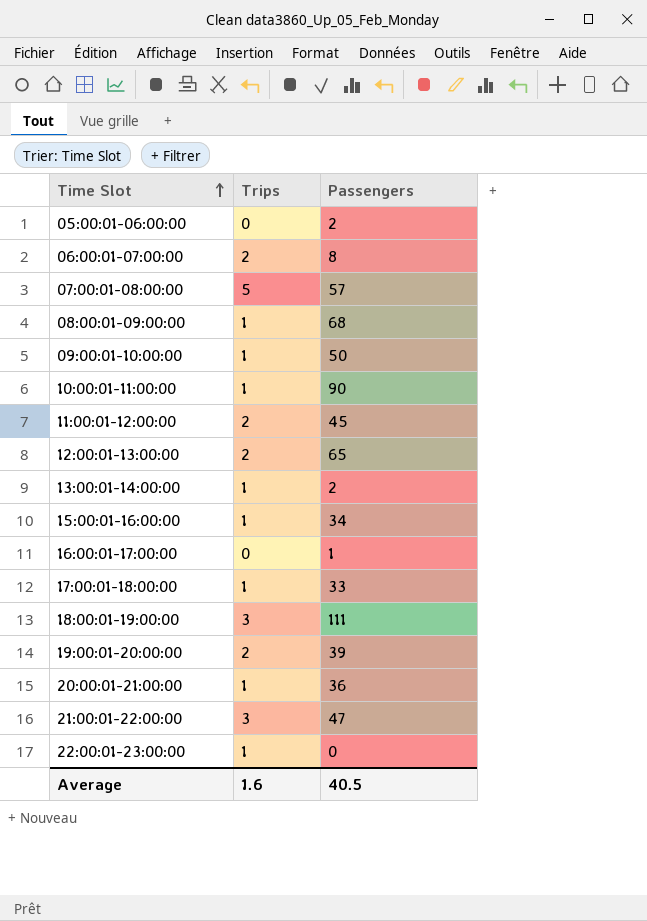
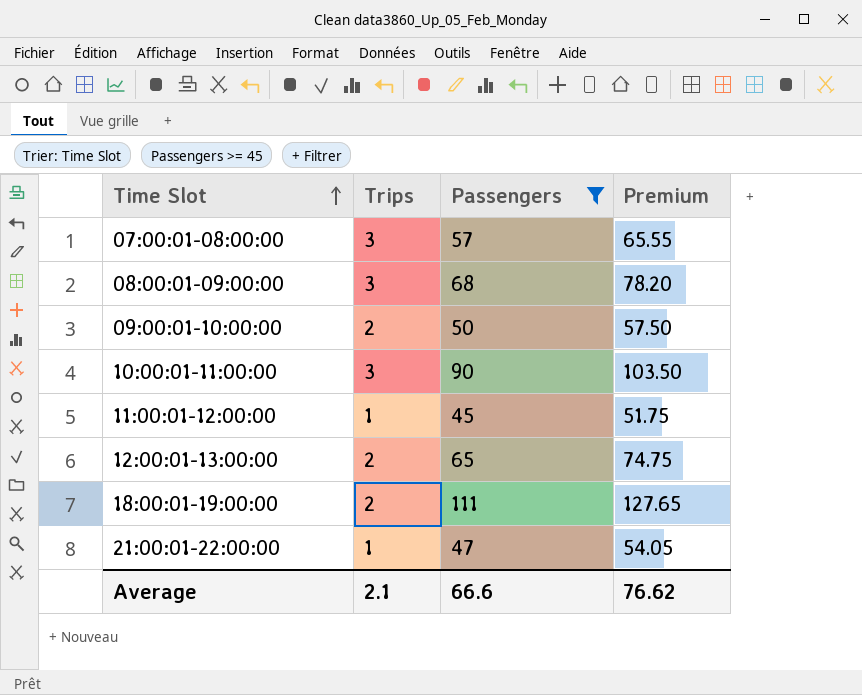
filter: none -> Passengers >= 45
column Premium | formula: none -> [Passengers] * 1.15
07:00:01-08:00:00 | Trips: 5 -> 3
08:00:01-09:00:00 | Trips: 1 -> 3
09:00:01-10:00:00 | Trips: 1 -> 2
10:00:01-11:00:00 | Trips: 1 -> 3
11:00:01-12:00:00 | Trips: 2 -> 1
18:00:01-19:00:00 | Trips: 3 -> 2
21:00:01-22:00:00 | Trips: 3 -> 1
Average | Trips: 1.6 -> 2.1
Average | Passengers: 40.5 -> 66.6

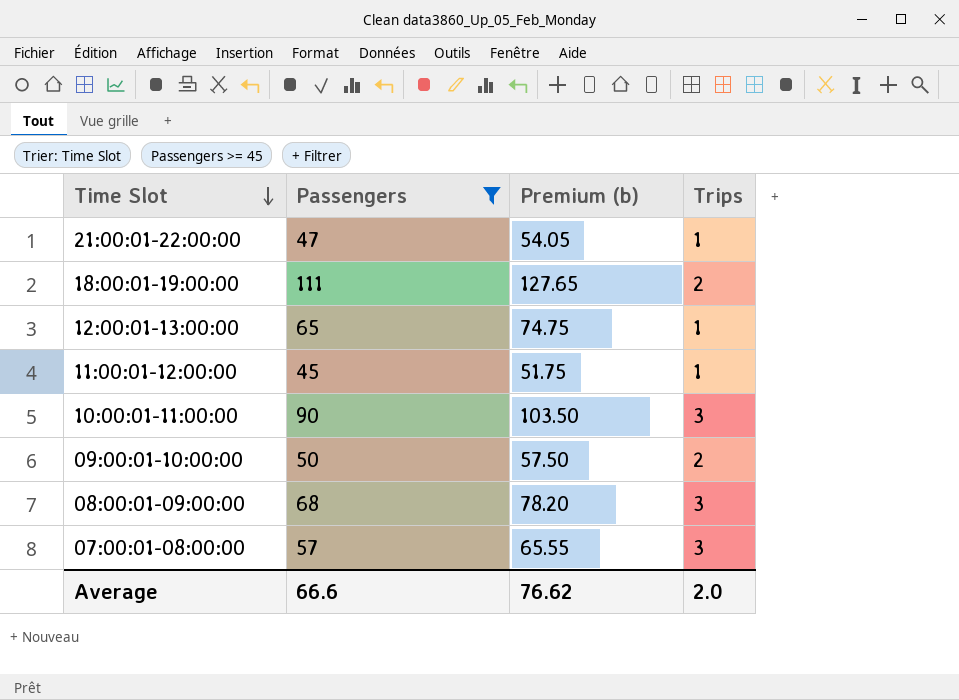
row order: Time Slot ascending -> Time Slot descending
column name: Premium -> Premium (b)
column Trips | position: 2 -> 4
12:00:01-13:00:00 | Trips: 2 -> 1
Average | Trips: 2.1 -> 2.0

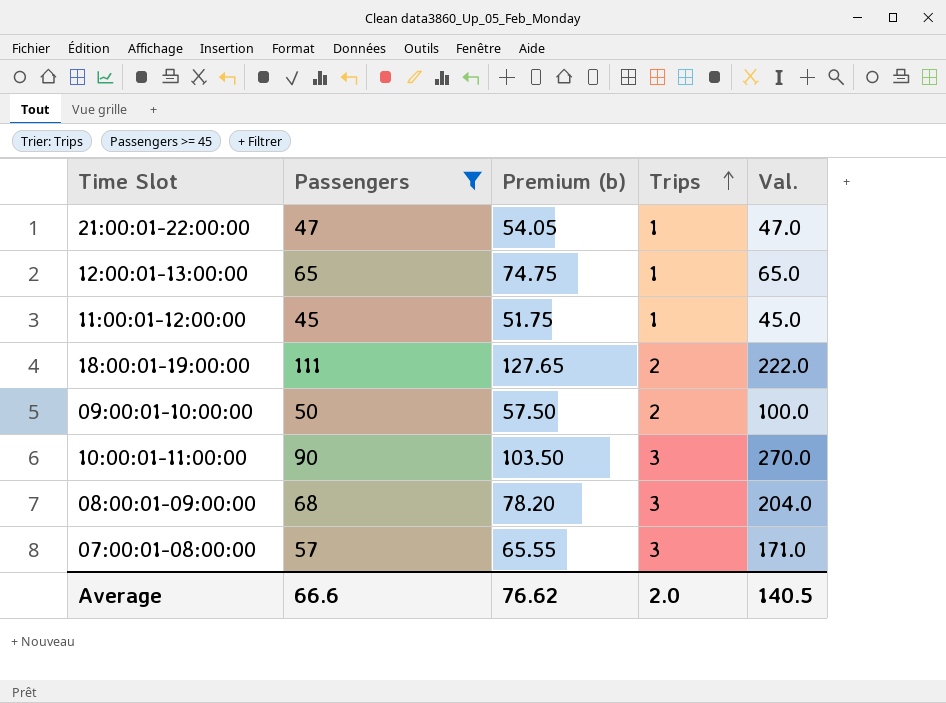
row order: Time Slot descending -> Trips ascending
column Val. | formula: none -> [Passengers] * [Trips]

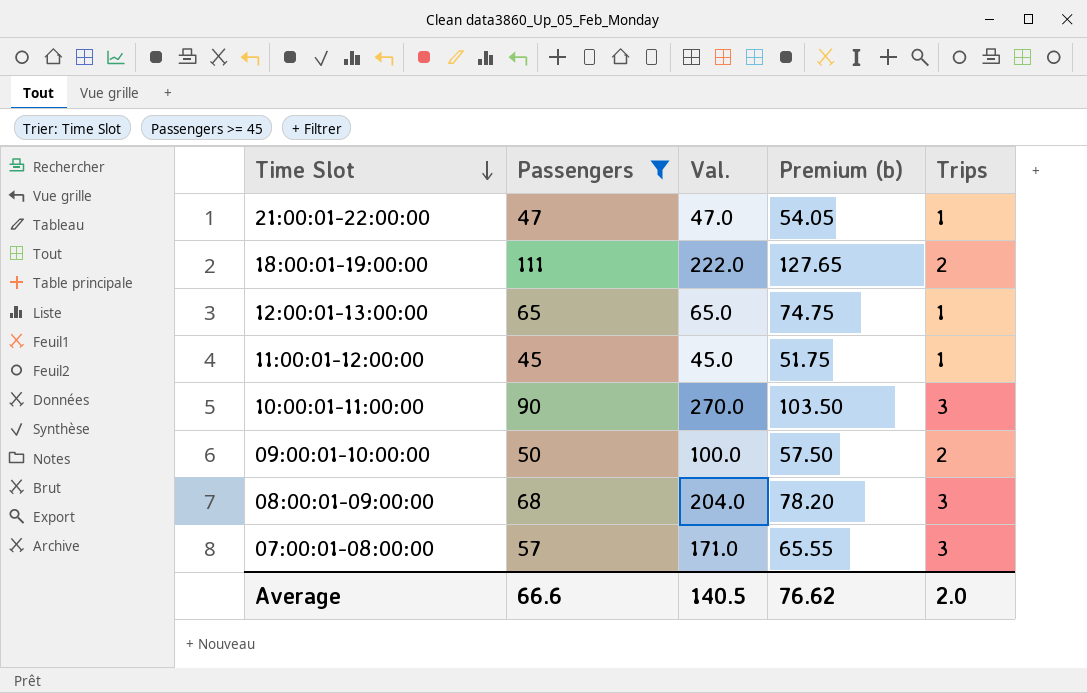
row order: Trips ascending -> Time Slot descending
column Val. | position: 5 -> 3

